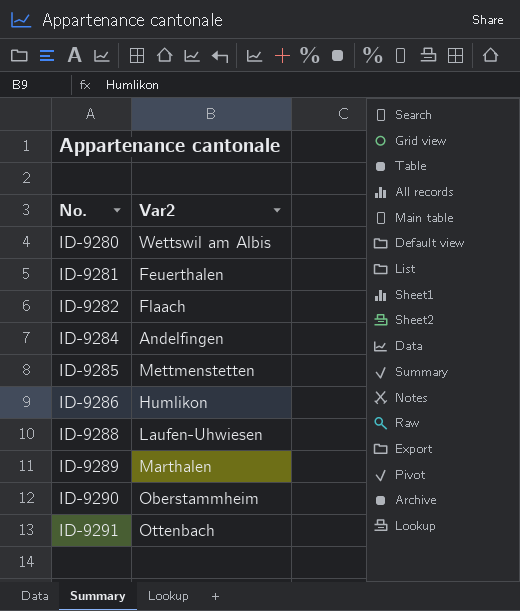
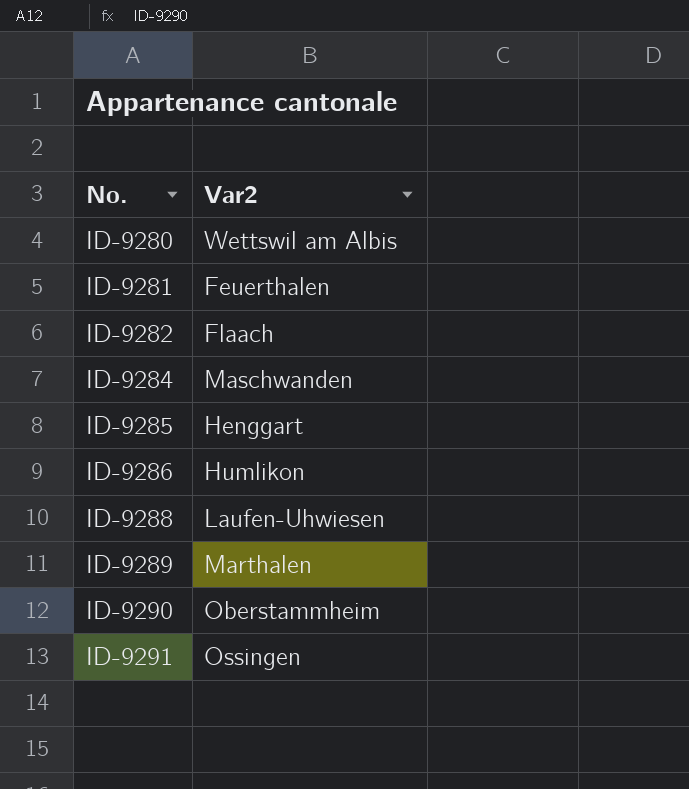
ID-9284 | Var2: Andelfingen -> Maschwanden
ID-9285 | Var2: Mettmenstetten -> Henggart
ID-9291 | Var2: Ottenbach -> Ossingen

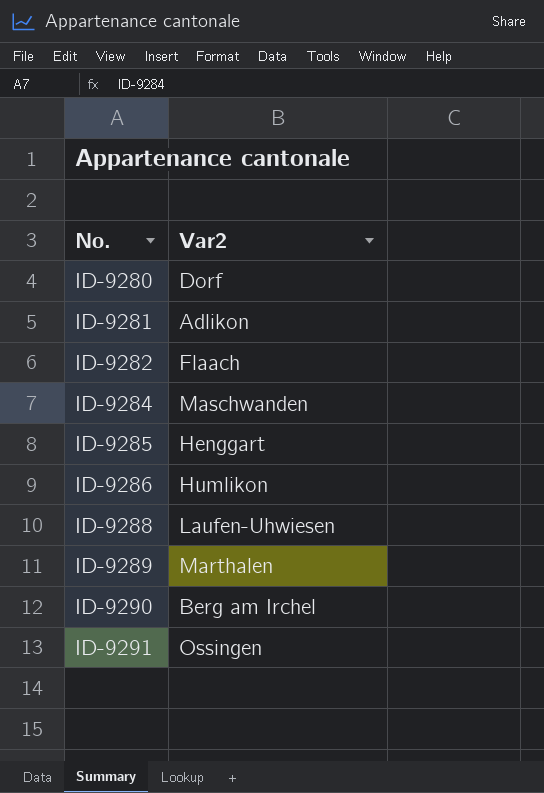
ID-9280 | Var2: Wettswil am Albis -> Dorf
ID-9281 | Var2: Feuerthalen -> Adlikon
ID-9290 | Var2: Oberstammheim -> Berg am Irchel

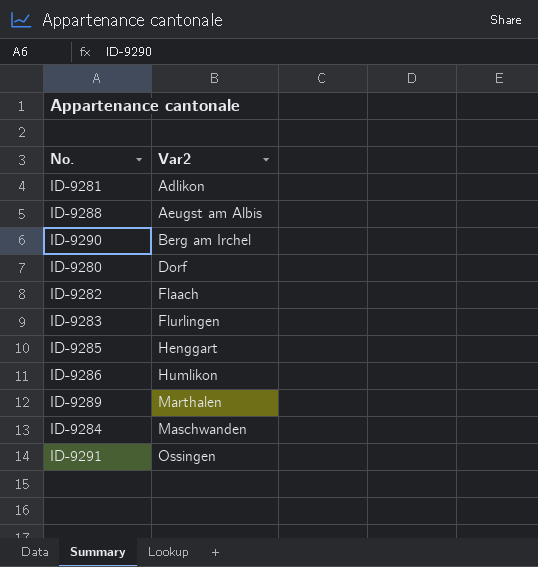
row order: No. ascending -> Var2 ascending
ID-9288 | Var2: Laufen-Uhwiesen -> Aeugst am Albis
row ID-9283: none -> Flurlingen

